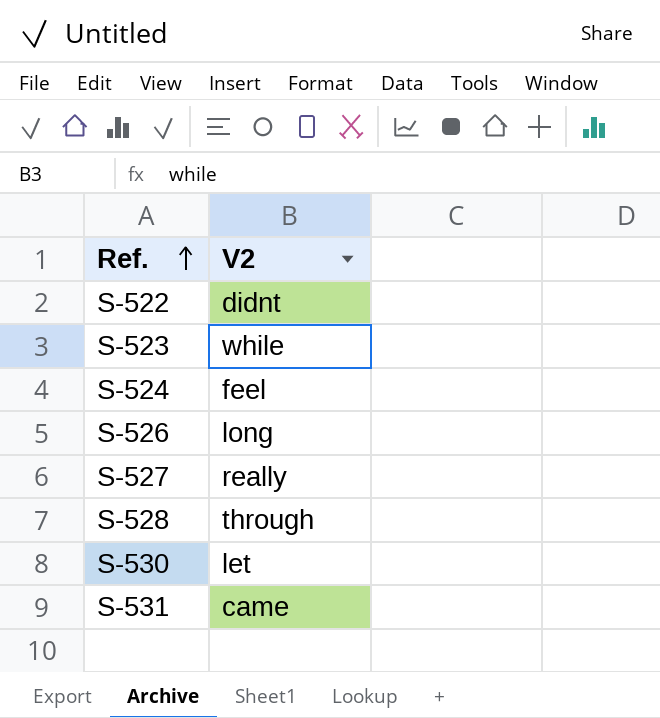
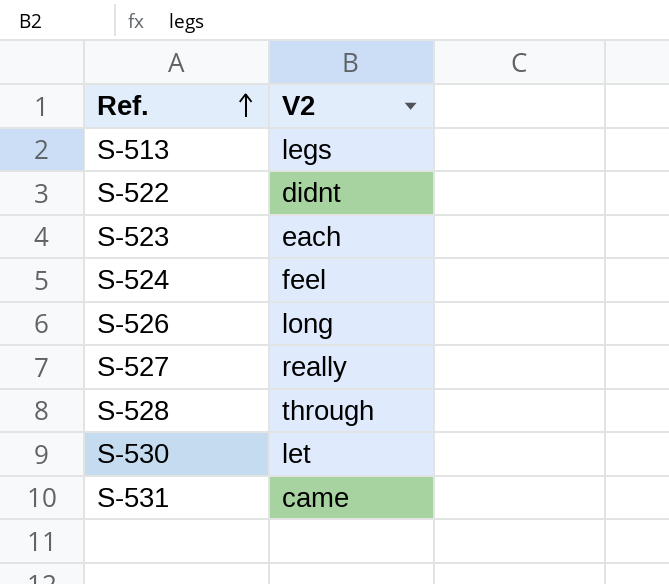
row S-513: none -> legs
S-523 | V2: while -> each

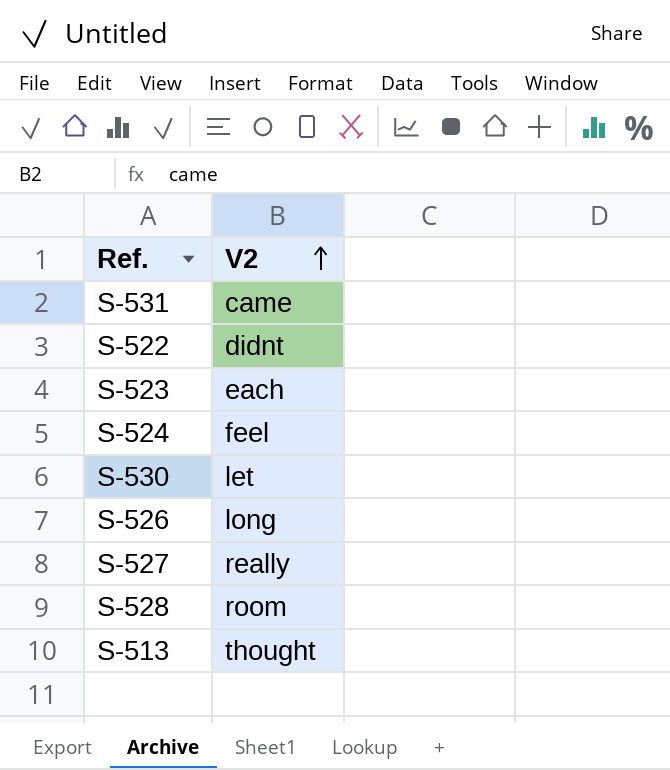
row order: Ref. ascending -> V2 ascending
S-528 | V2: through -> room
S-513 | V2: legs -> thought

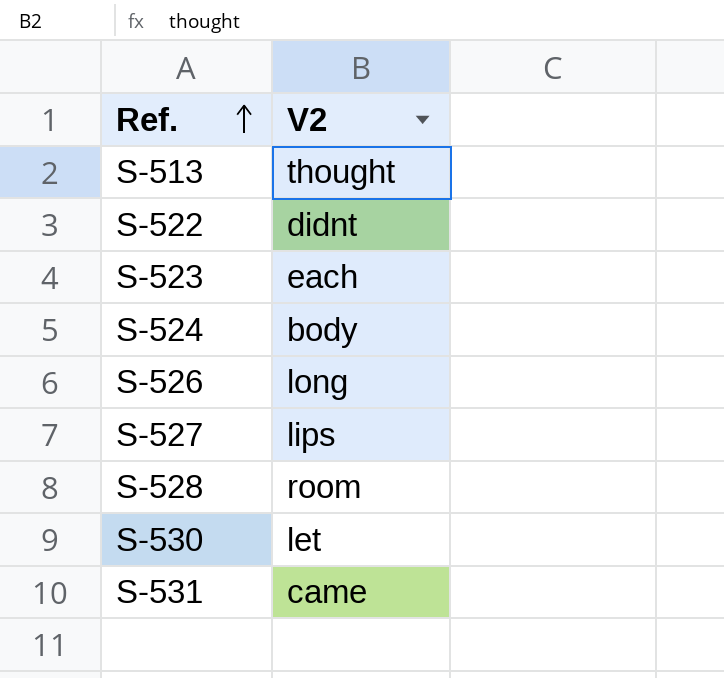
row order: V2 ascending -> Ref. ascending
S-524 | V2: feel -> body
S-527 | V2: really -> lips

